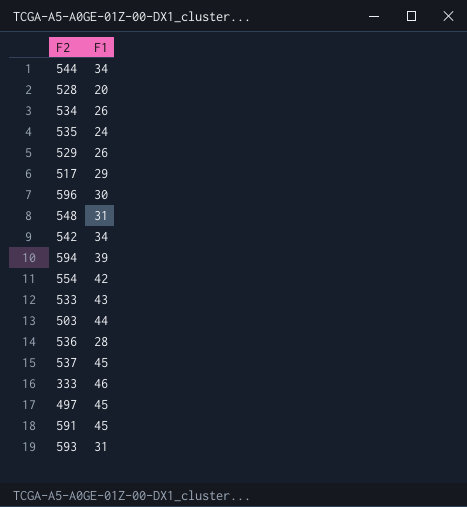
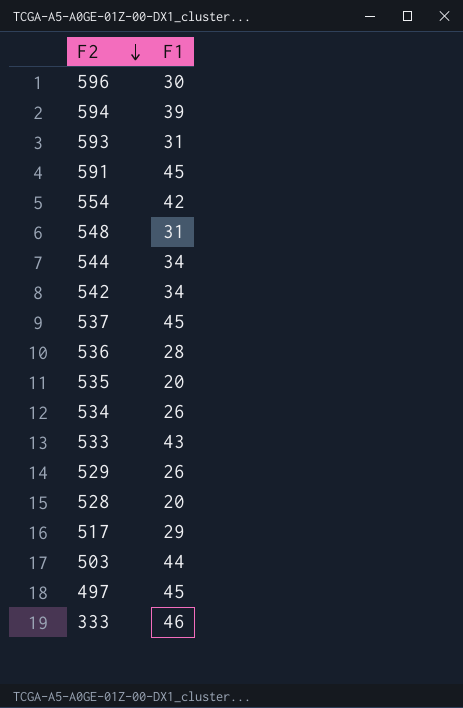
row order: none -> F2 descending
535 | F1: 24 -> 20

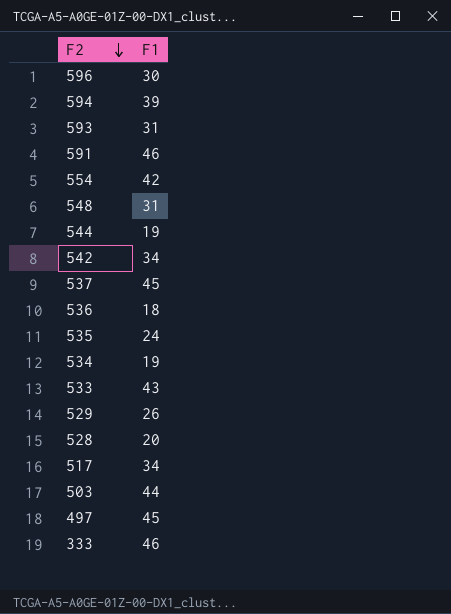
591 | F1: 45 -> 46
544 | F1: 34 -> 19
536 | F1: 28 -> 18
535 | F1: 20 -> 24
534 | F1: 26 -> 19
517 | F1: 29 -> 34

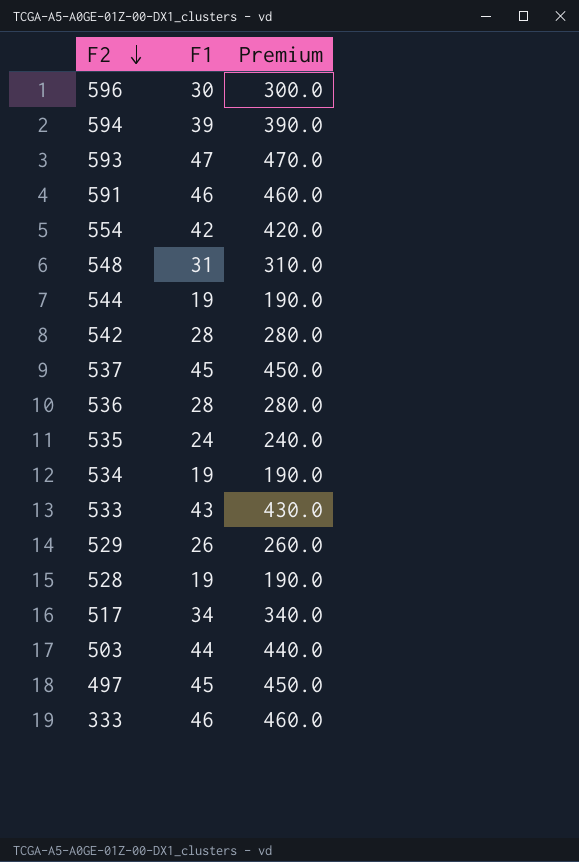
column Premium | formula: none -> [F1] * 10
593 | F1: 31 -> 47
542 | F1: 34 -> 28
536 | F1: 18 -> 28
528 | F1: 20 -> 19

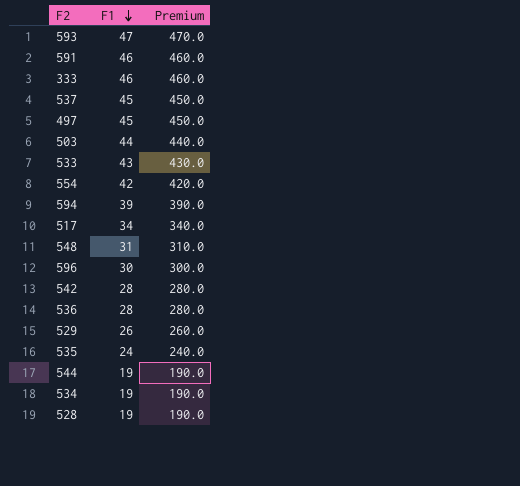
row order: F2 descending -> F1 descending

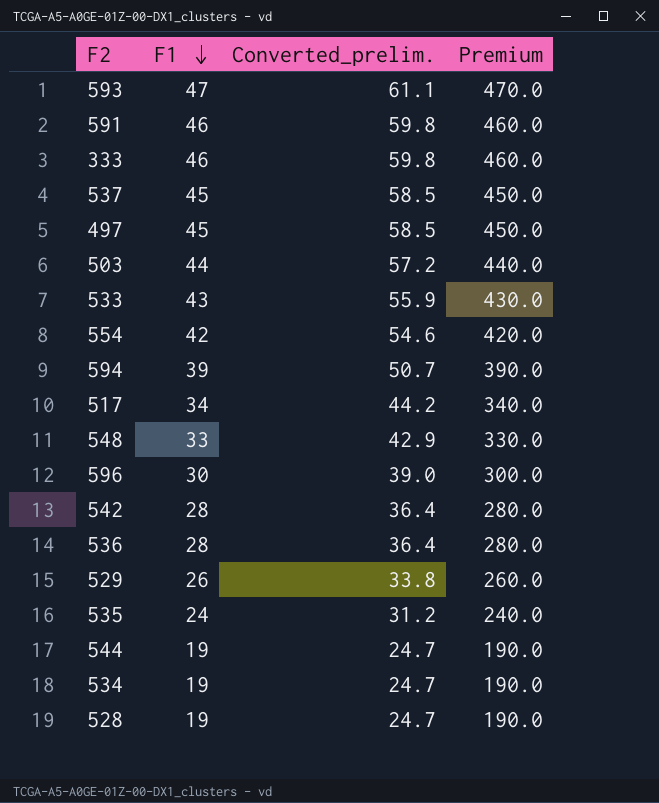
column Converted_prelim. | formula: none -> [F1] * 1.3
548 | F1: 31 -> 33
548 | Premium: 310.0 -> 330.0

